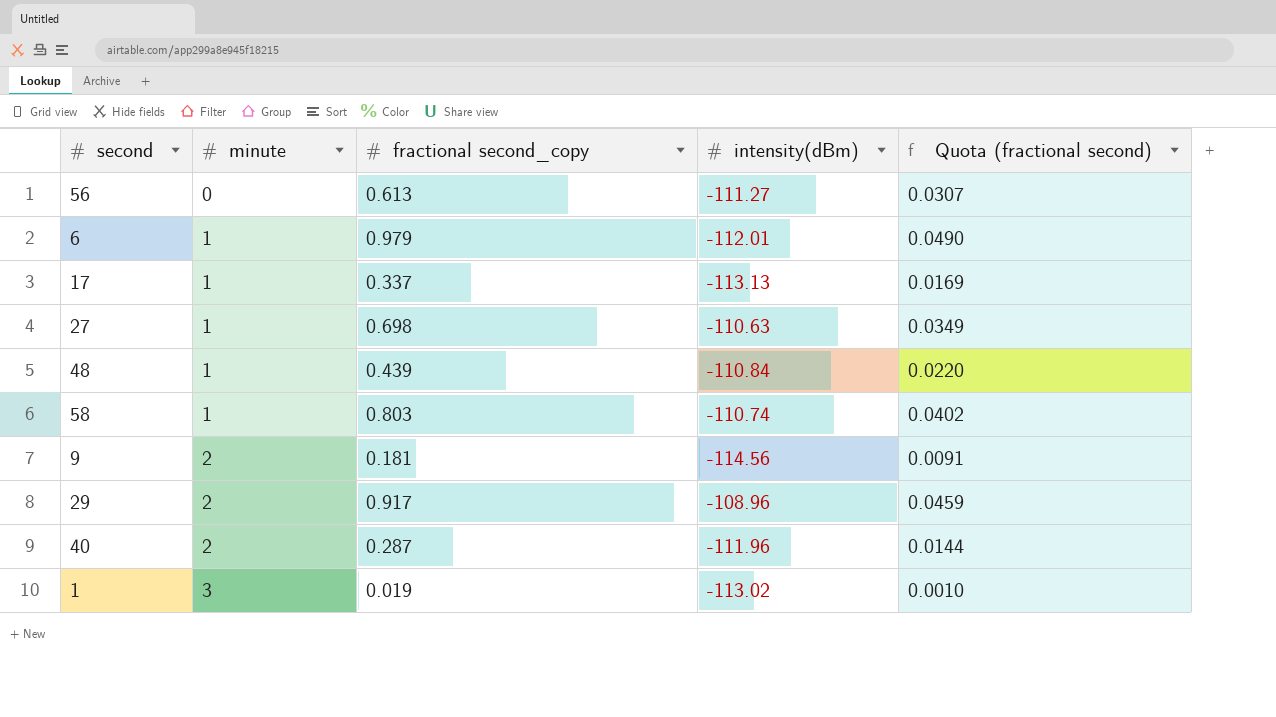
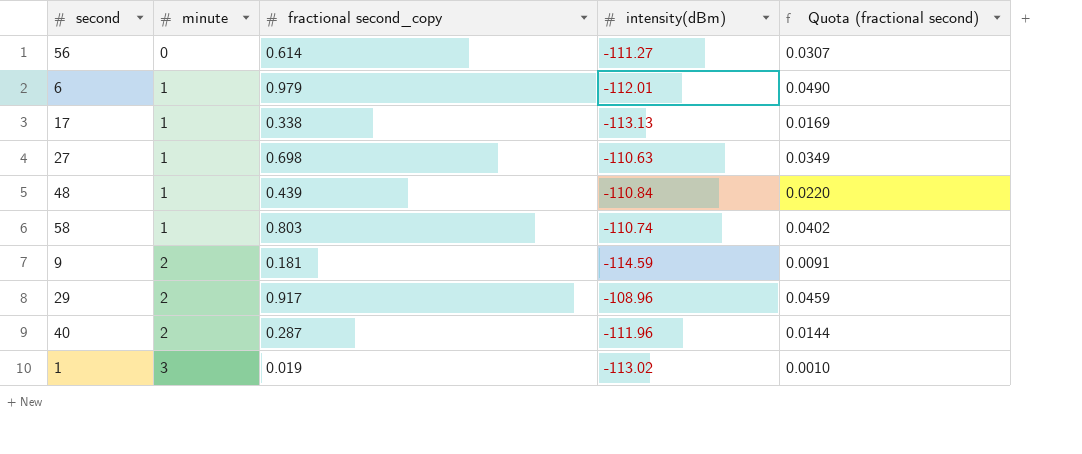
56 | fractional second_copy: 0.613 -> 0.614
17 | fractional second_copy: 0.337 -> 0.338
9 | intensity(dBm): -114.56 -> -114.59

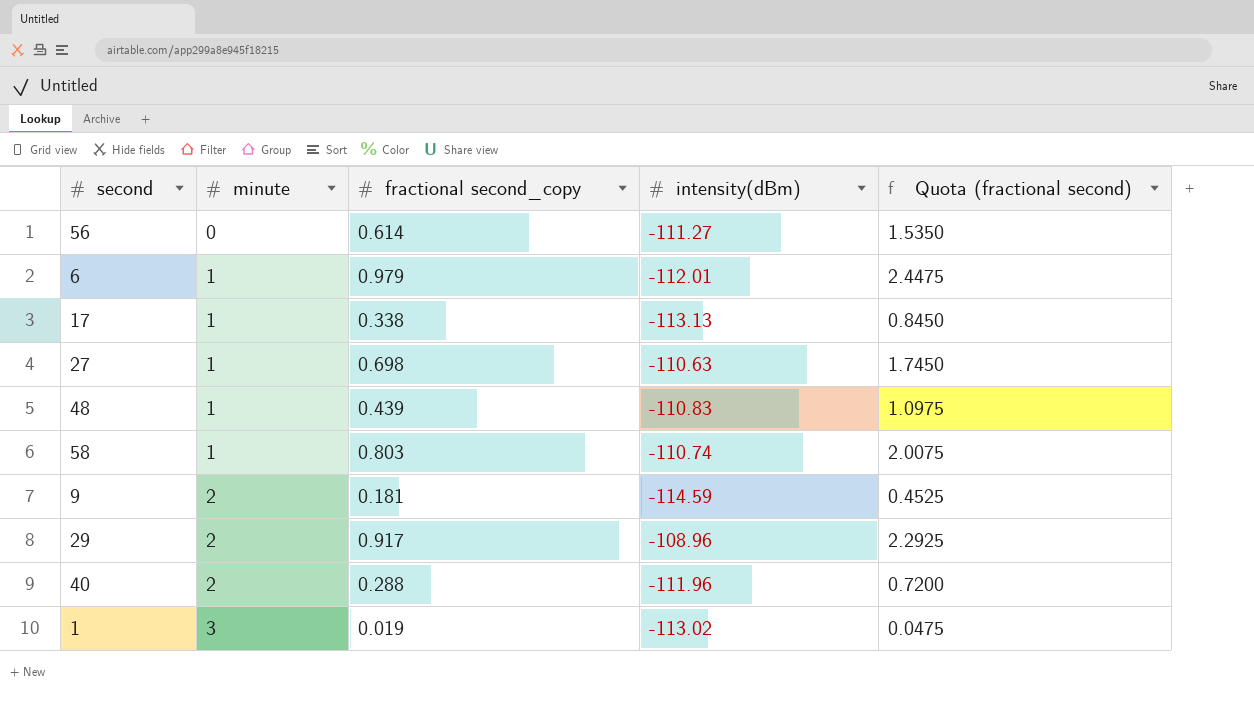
column Quota (fractional second) | formula: [fractional second_copy] * 0.05 -> [fractional second_copy] * 2.5
48 | intensity(dBm): -110.84 -> -110.83
40 | fractional second_copy: 0.287 -> 0.288

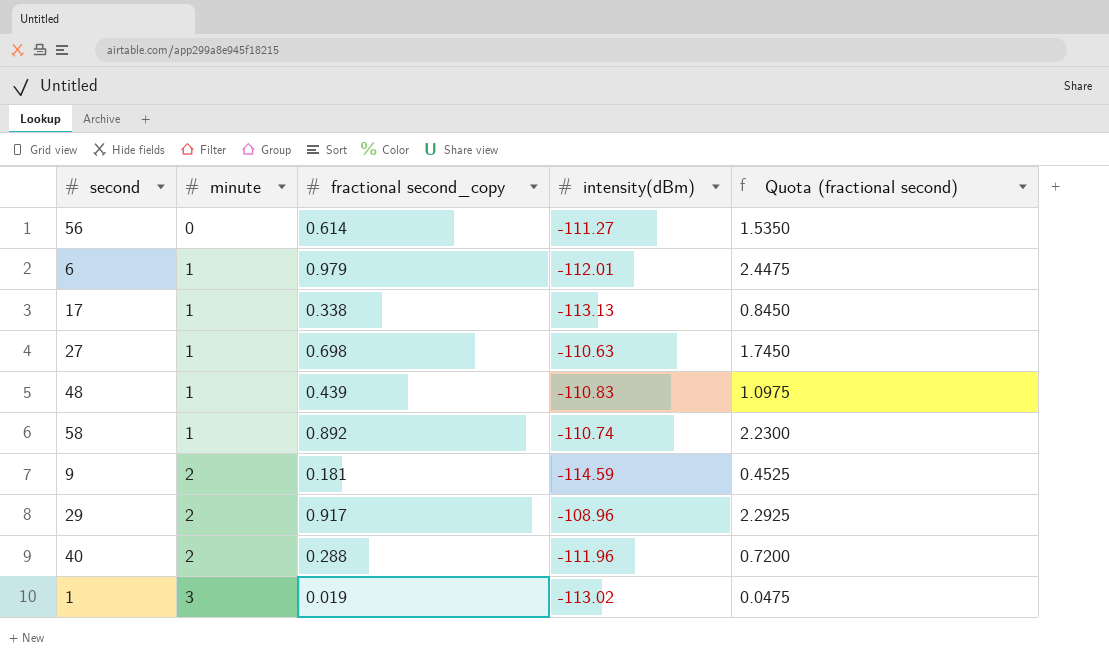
58 | fractional second_copy: 0.803 -> 0.892
58 | Quota (fractional second): 2.0075 -> 2.2300

